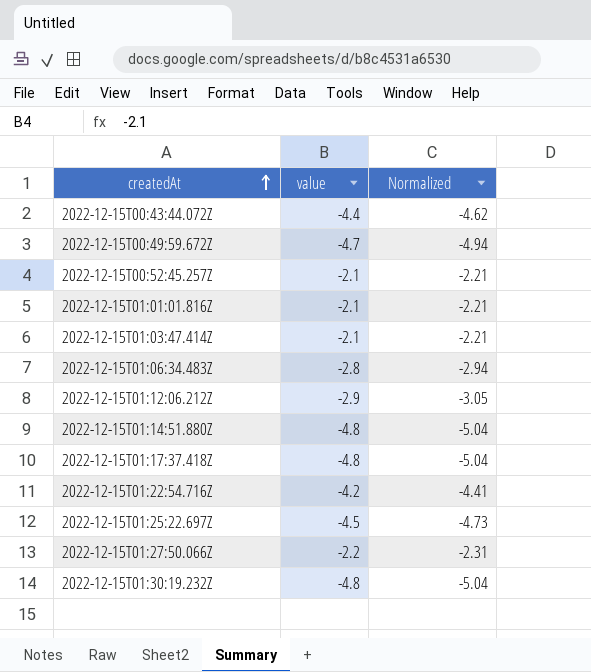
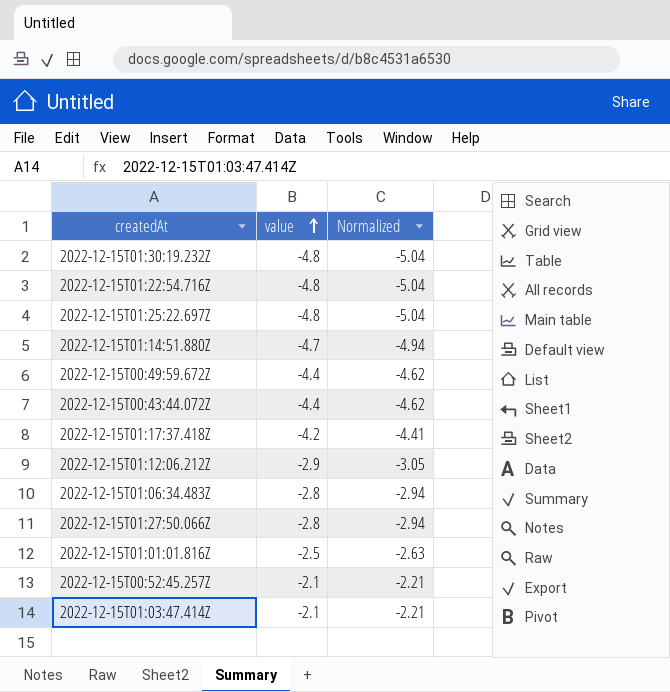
row order: createdAt ascending -> value ascending
2022-12-15T01:22:54.716Z | value: -4.2 -> -4.8
2022-12-15T01:22:54.716Z | Normalized: -4.41 -> -5.04
2022-12-15T01:25:22.697Z | value: -4.5 -> -4.8
2022-12-15T01:25:22.697Z | Normalized: -4.73 -> -5.04
2022-12-15T01:14:51.880Z | value: -4.8 -> -4.7
2022-12-15T01:14:51.880Z | Normalized: -5.04 -> -4.94
2022-12-15T00:49:59.672Z | value: -4.7 -> -4.4
2022-12-15T00:49:59.672Z | Normalized: -4.94 -> -4.62
2022-12-15T01:17:37.418Z | value: -4.8 -> -4.2
2022-12-15T01:17:37.418Z | Normalized: -5.04 -> -4.41
2022-12-15T01:27:50.066Z | value: -2.2 -> -2.8
2022-12-15T01:27:50.066Z | Normalized: -2.31 -> -2.94
2022-12-15T01:01:01.816Z | value: -2.1 -> -2.5
2022-12-15T01:01:01.816Z | Normalized: -2.21 -> -2.63

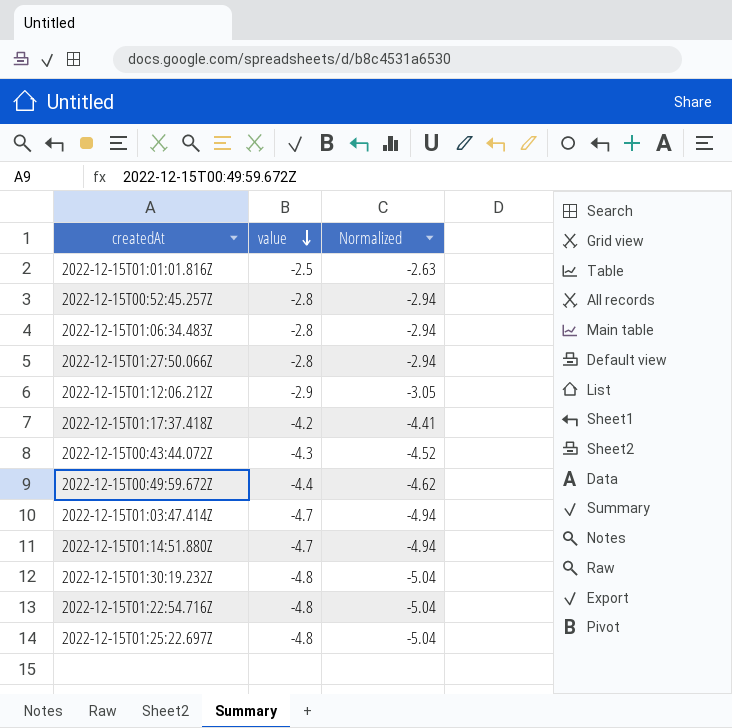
row order: value ascending -> value descending
2022-12-15T00:52:45.257Z | value: -2.1 -> -2.8
2022-12-15T00:52:45.257Z | Normalized: -2.21 -> -2.94
2022-12-15T00:43:44.072Z | value: -4.4 -> -4.3
2022-12-15T00:43:44.072Z | Normalized: -4.62 -> -4.52
2022-12-15T01:03:47.414Z | value: -2.1 -> -4.7
2022-12-15T01:03:47.414Z | Normalized: -2.21 -> -4.94

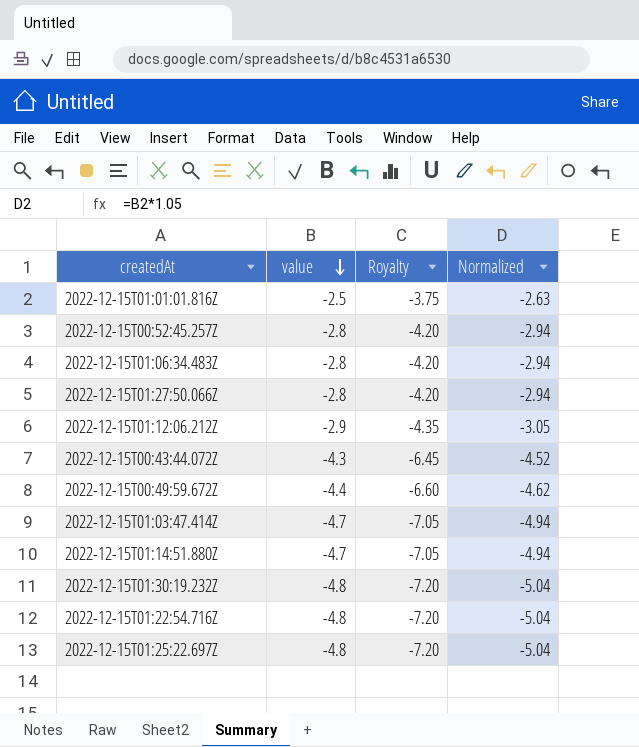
column Royalty | formula: none -> [value] * 1.5
row 2022-12-15T01:17:37.418Z: -4.2 | -4.41 -> none

